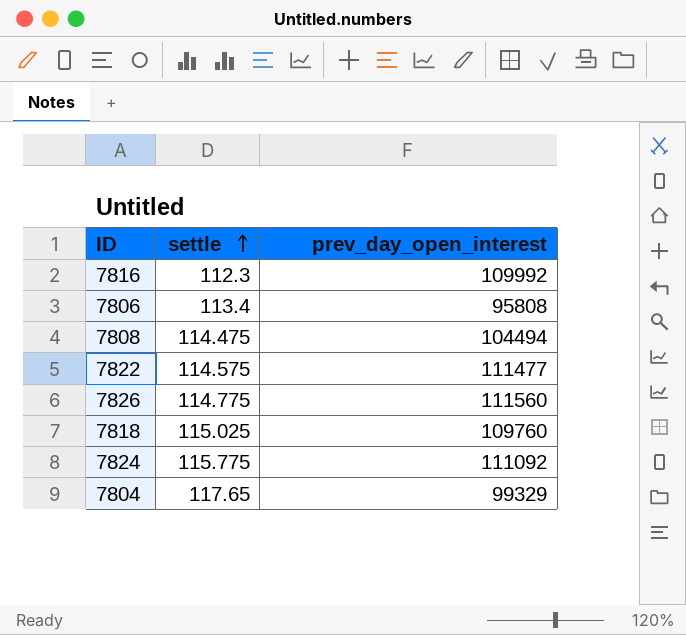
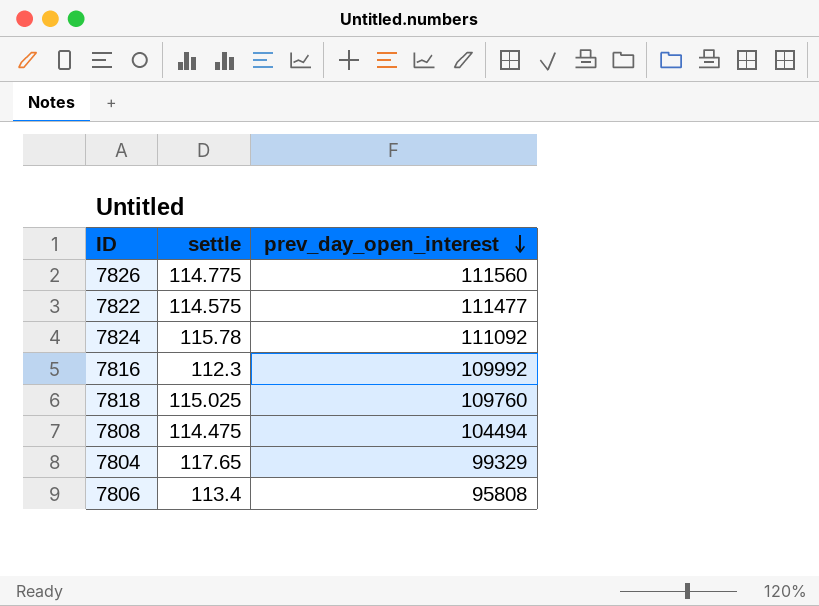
row order: settle ascending -> prev_day_open_interest descending
7824 | settle: 115.775 -> 115.78

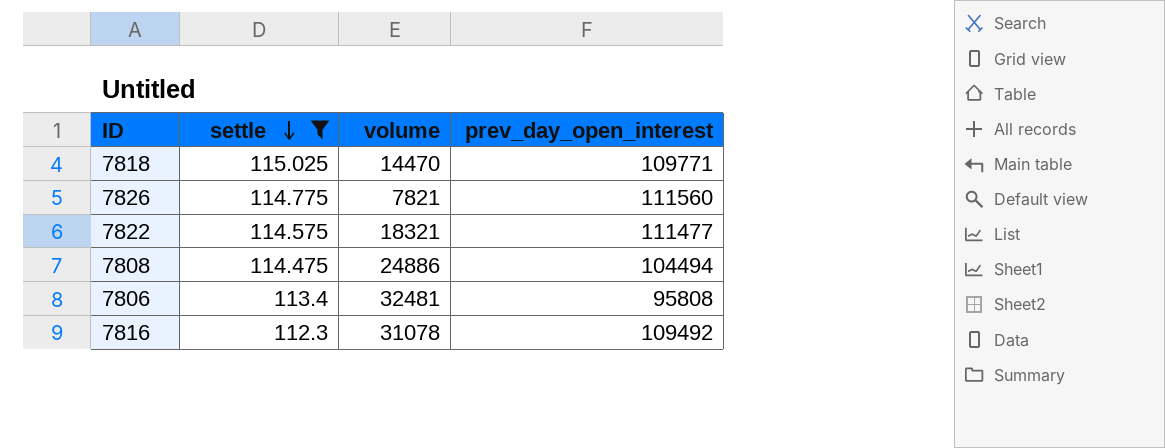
filter: none -> settle <= 115.025
row order: prev_day_open_interest descending -> settle descending
column volume | position: none -> 3
7818 | prev_day_open_interest: 109760 -> 109771
7816 | prev_day_open_interest: 109992 -> 109492

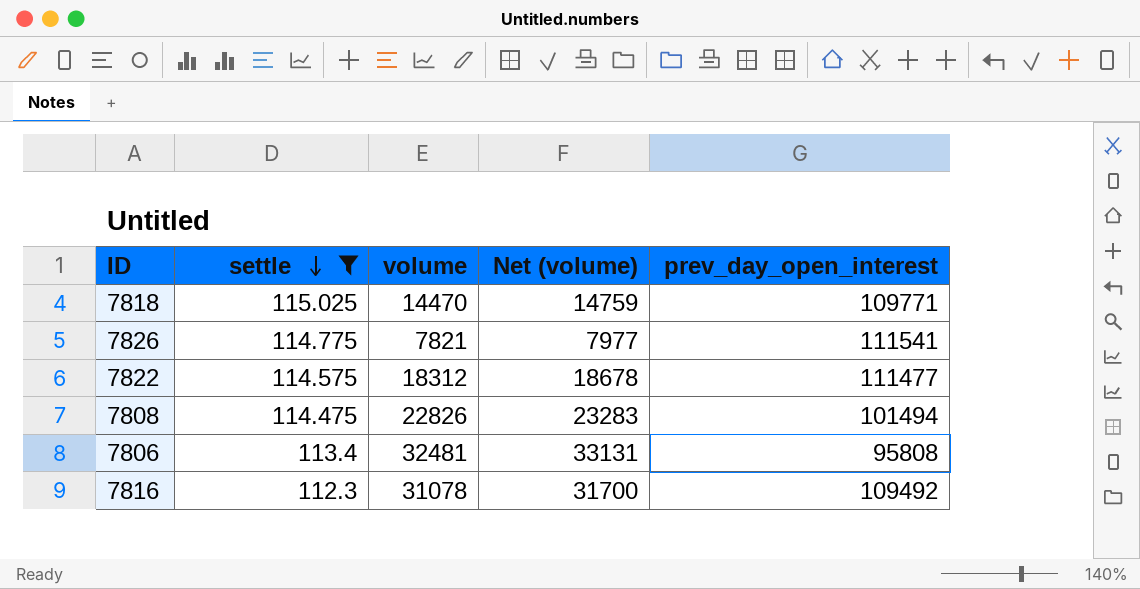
column Net (volume) | formula: none -> [volume] * 1.02
7826 | prev_day_open_interest: 111560 -> 111541
7822 | volume: 18321 -> 18312
7808 | volume: 24886 -> 22826
7808 | prev_day_open_interest: 104494 -> 101494

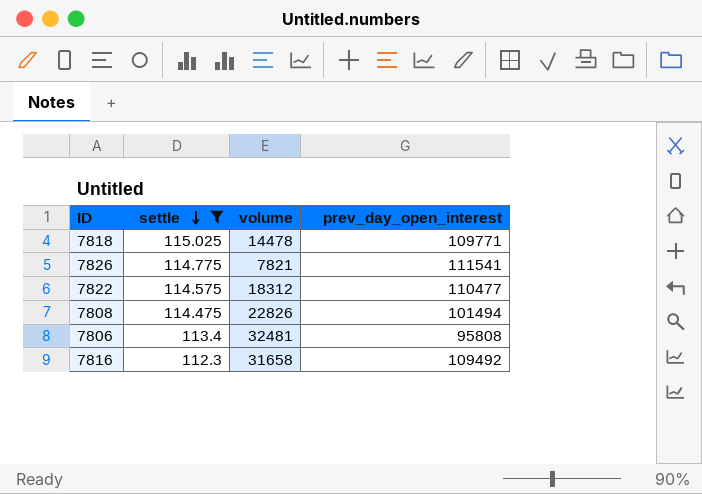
column Net (volume) | formula: [volume] * 1.02 -> none
7818 | volume: 14470 -> 14478
7822 | prev_day_open_interest: 111477 -> 110477
7816 | volume: 31078 -> 31658

